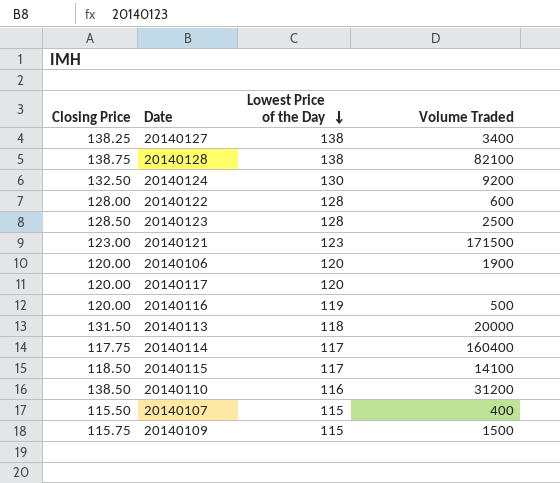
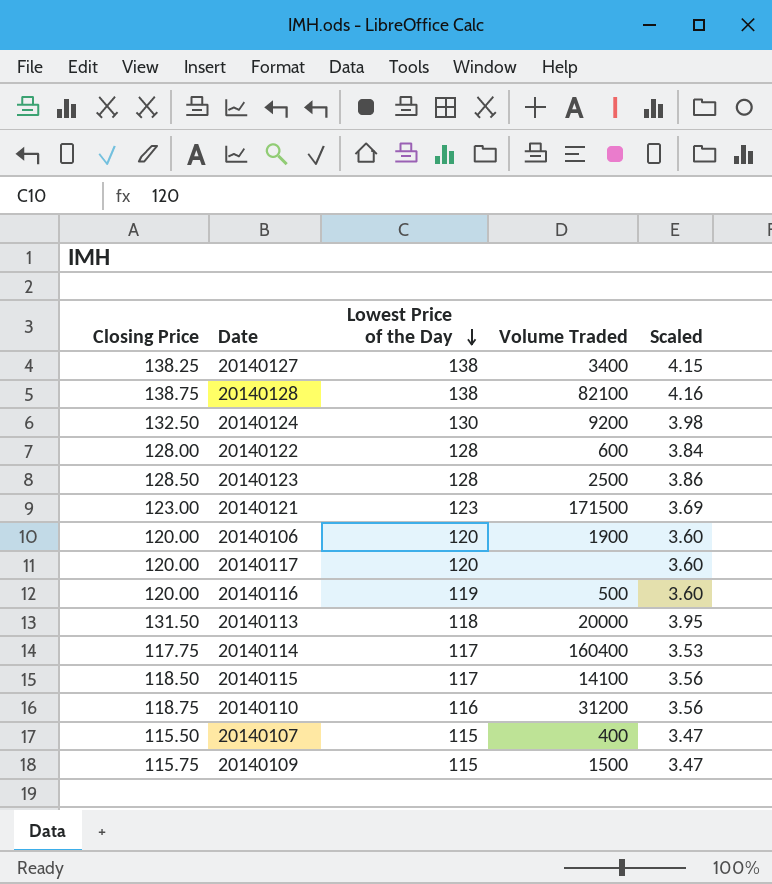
column Scaled | formula: none -> [Closing Price] * 0.03
20140110 | Closing Price: 138.50 -> 118.75

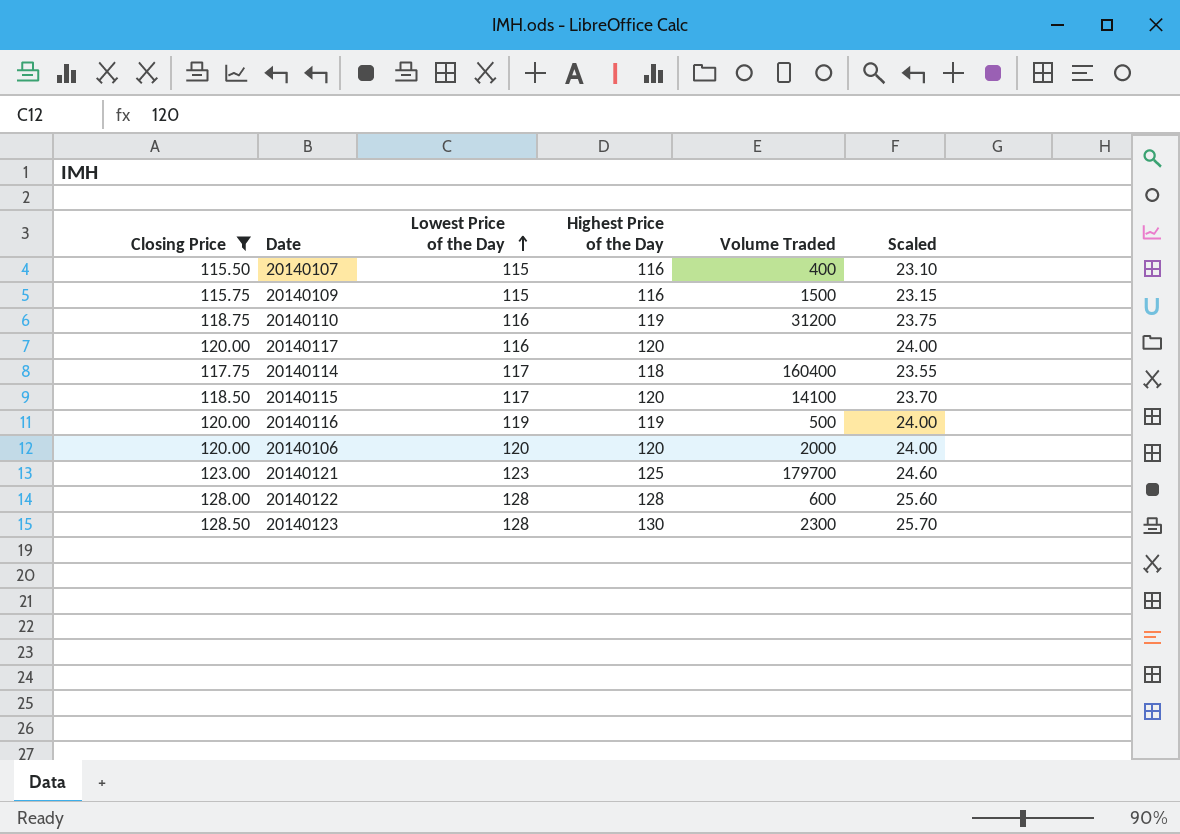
filter: none -> Closing Price <= 128.50
row order: Lowest Price of the Day descending -> Lowest Price of the Day ascending
column Highest Price of the Day | position: none -> 4
column Scaled | formula: [Closing Price] * 0.03 -> [Closing Price] * 0.2
20140117 | Lowest Price of the Day: 120 -> 116
20140106 | Volume Traded: 1900 -> 2000
20140121 | Volume Traded: 171500 -> 179700
20140123 | Volume Traded: 2500 -> 2300

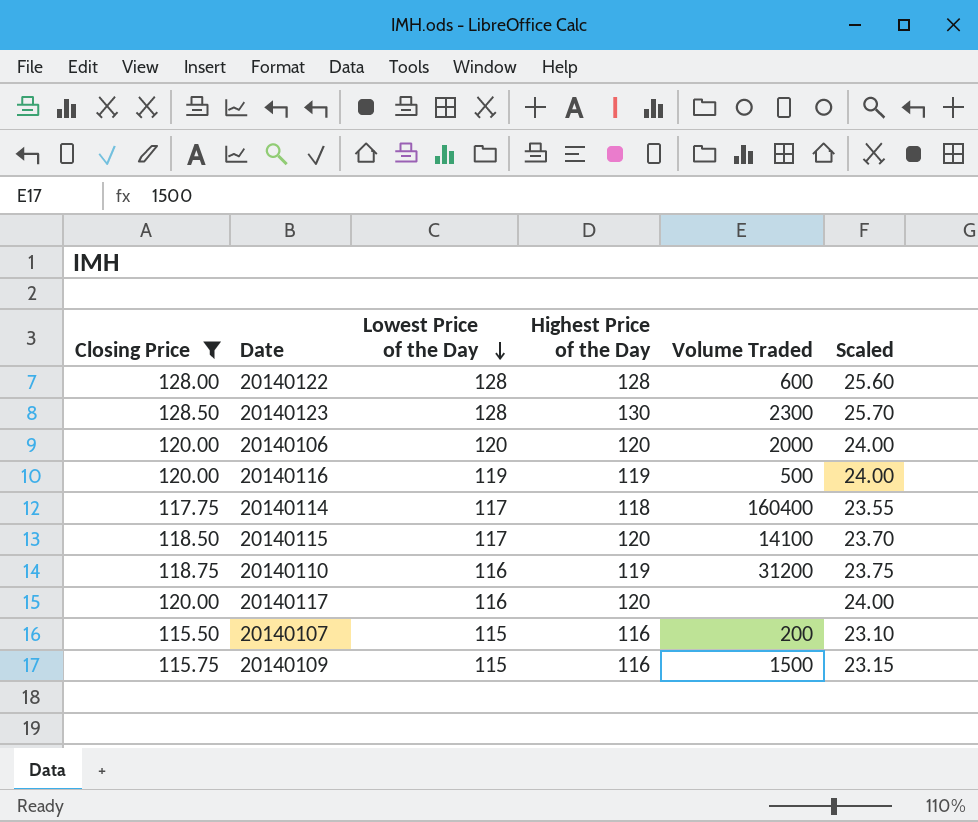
row order: Lowest Price of the Day ascending -> Lowest Price of the Day descending
row 20140121: 123.00 | 123 | 125 | 179700 | 24.60 -> none
20140107 | Volume Traded: 400 -> 200

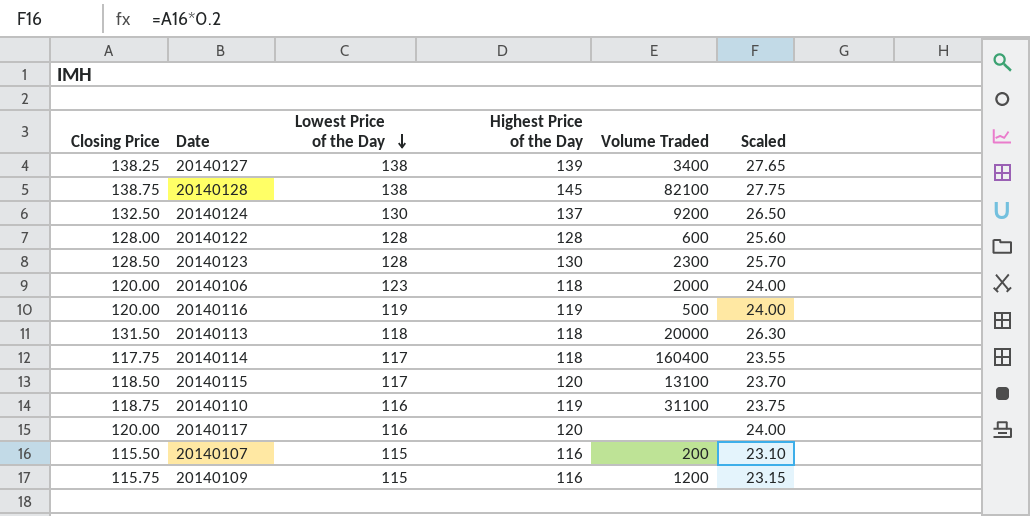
filter: Closing Price <= 128.50 -> none
20140106 | Lowest Price of the Day: 120 -> 123
20140106 | Highest Price of the Day: 120 -> 118
20140115 | Volume Traded: 14100 -> 13100
20140110 | Volume Traded: 31200 -> 31100
20140109 | Volume Traded: 1500 -> 1200

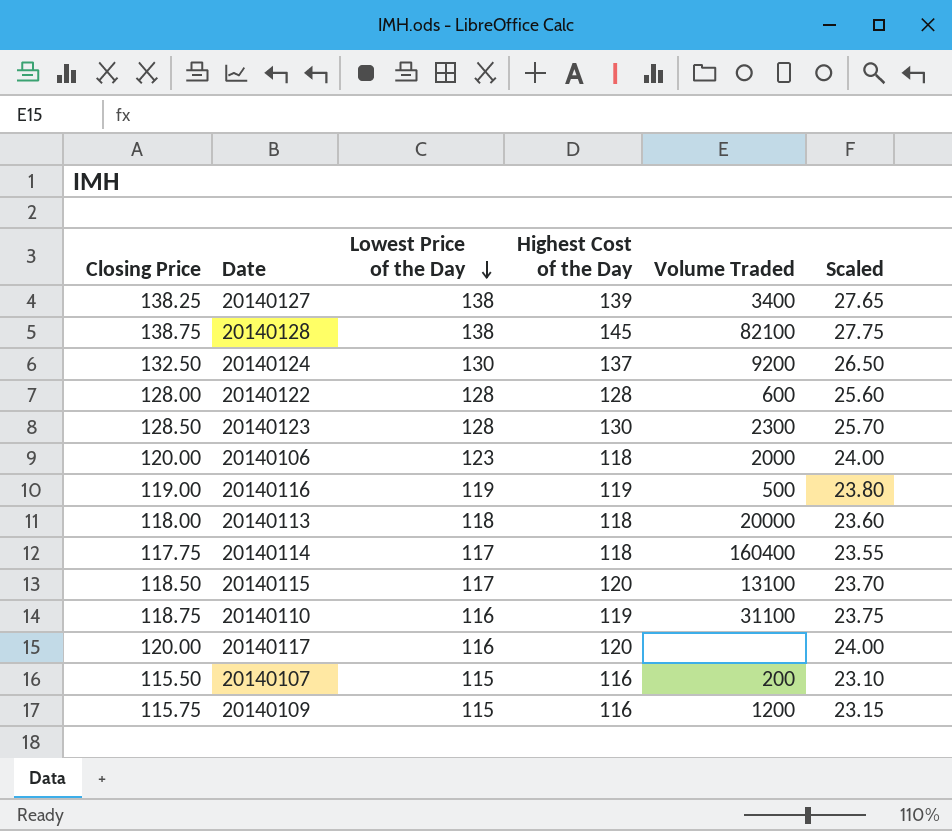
column name: Highest Price of the Day -> Highest Cost of the Day
20140116 | Closing Price: 120.00 -> 119.00
20140116 | Scaled: 24.00 -> 23.80
20140113 | Closing Price: 131.50 -> 118.00
20140113 | Scaled: 26.30 -> 23.60

